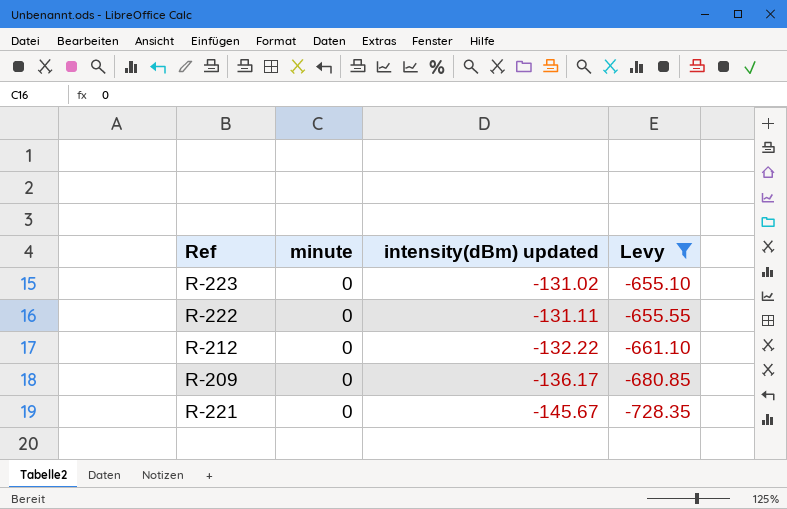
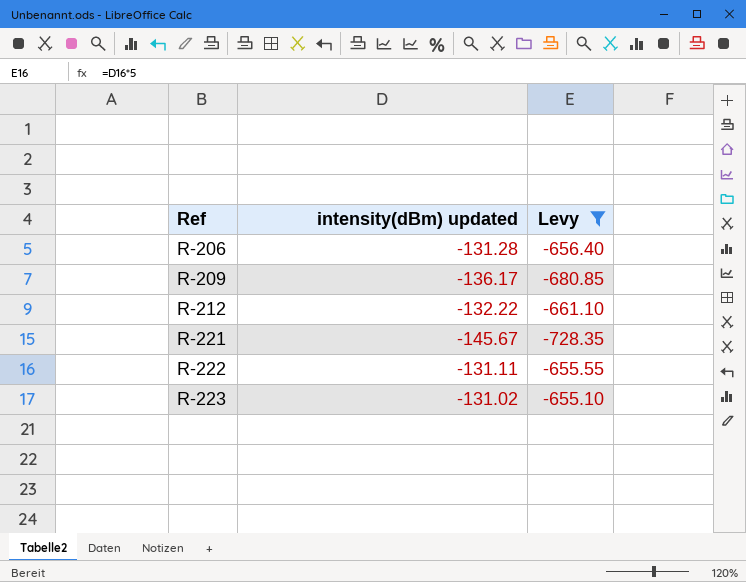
row order: intensity(dBm) updated descending -> Ref ascending
column minute | position: 2 -> none
row R-206: none -> -131.28 | -656.40

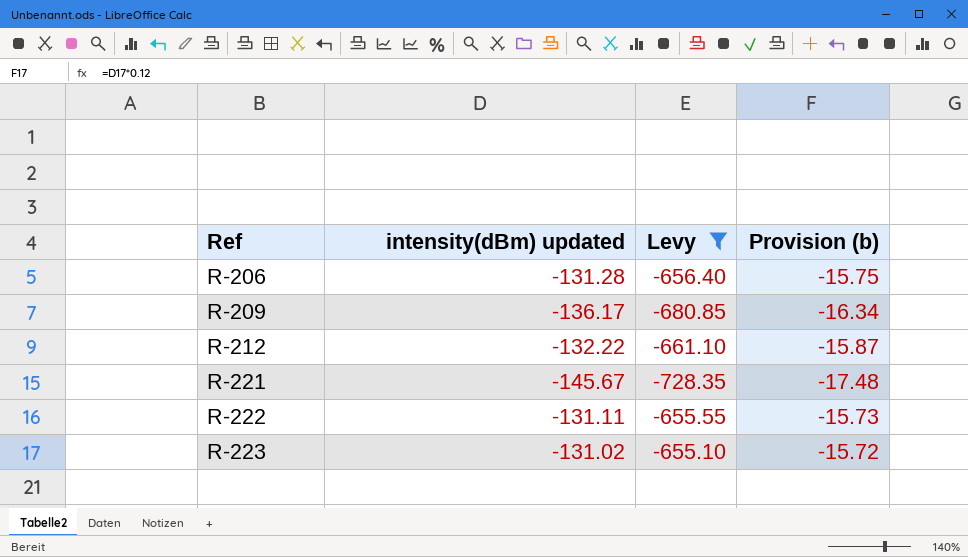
column Provision (b) | formula: none -> [intensity(dBm) updated] * 0.12

